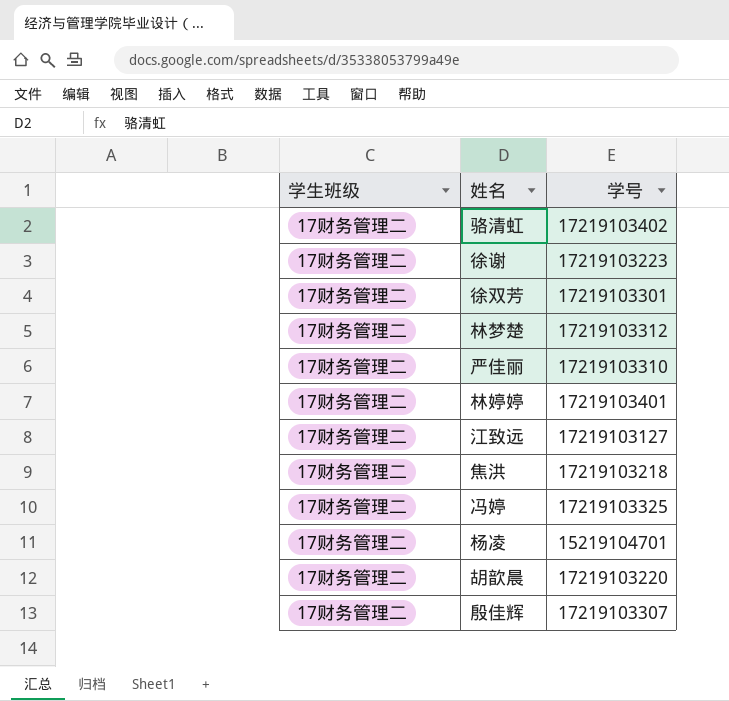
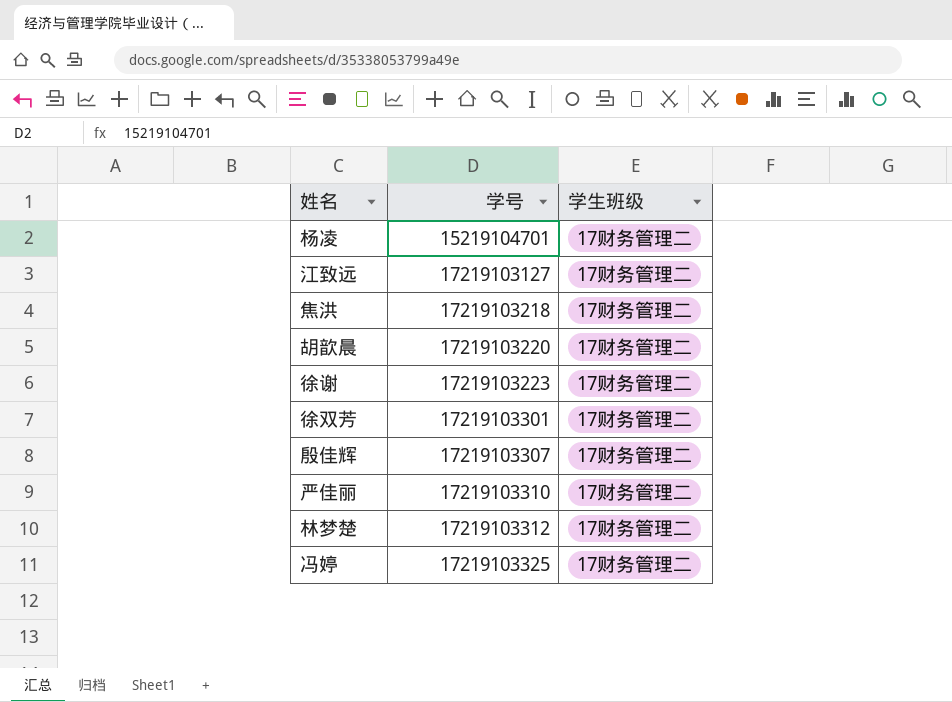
row order: none -> 学号 ascending
column 学生班级 | position: 1 -> 3
row 骆清虹: 17财务管理二 | 17219103402 -> none
row 林婷婷: 17财务管理二 | 17219103401 -> none

